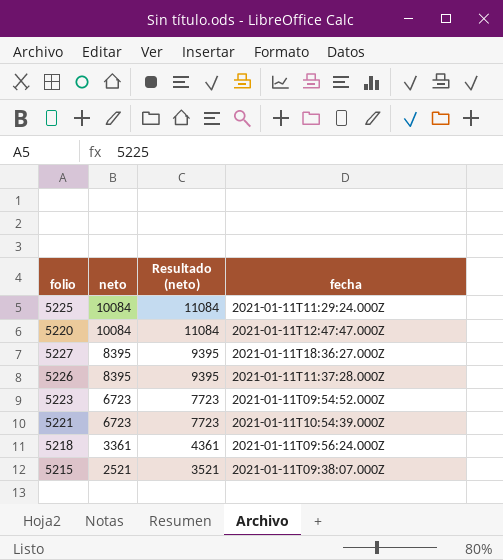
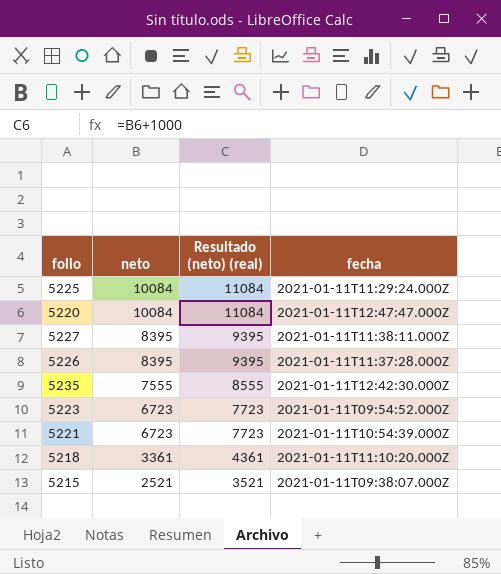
column name: Resultado (neto) -> Resultado (neto) (real)
5227 | fecha: 2021-01-11T18:36:27.000Z -> 2021-01-11T11:38:11.000Z
row 5235: none -> 7555 | 8555 | 2021-01-11T12:42:30.000Z
5218 | fecha: 2021-01-11T09:56:24.000Z -> 2021-01-11T11:10:20.000Z

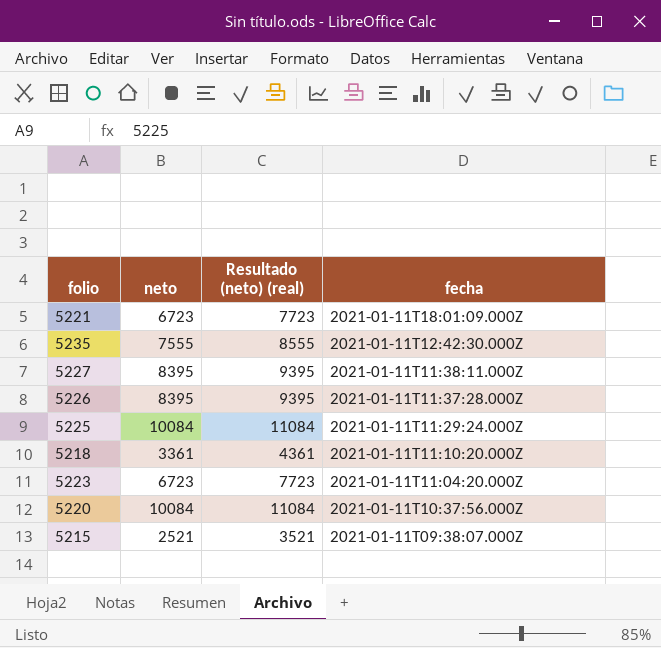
row order: neto descending -> fecha descending
5221 | fecha: 2021-01-11T10:54:39.000Z -> 2021-01-11T18:01:09.000Z
5223 | fecha: 2021-01-11T09:54:52.000Z -> 2021-01-11T11:04:20.000Z
5220 | fecha: 2021-01-11T12:47:47.000Z -> 2021-01-11T10:37:56.000Z

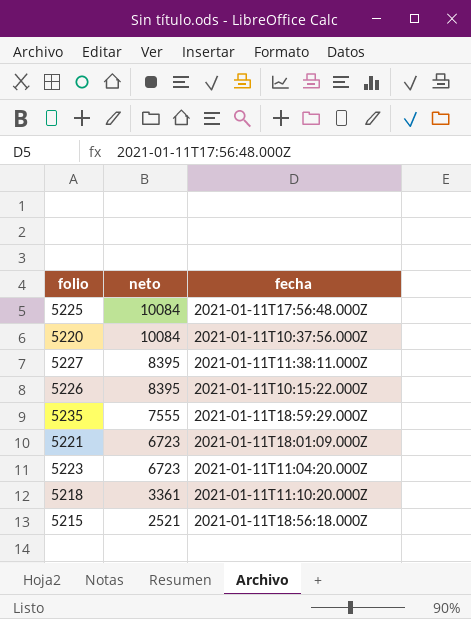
row order: fecha descending -> neto descending
column Resultado (neto) (real) | formula: [neto] + 1000 -> none
5225 | fecha: 2021-01-11T11:29:24.000Z -> 2021-01-11T17:56:48.000Z
5226 | fecha: 2021-01-11T11:37:28.000Z -> 2021-01-11T10:15:22.000Z
5235 | fecha: 2021-01-11T12:42:30.000Z -> 2021-01-11T18:59:29.000Z
5215 | fecha: 2021-01-11T09:38:07.000Z -> 2021-01-11T18:56:18.000Z

